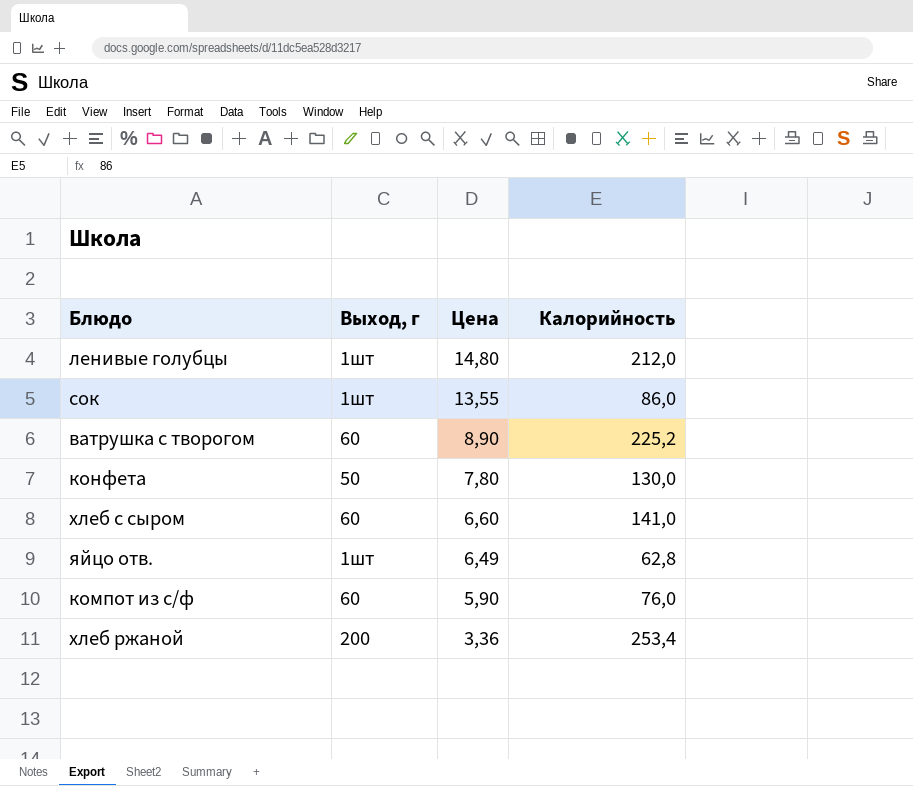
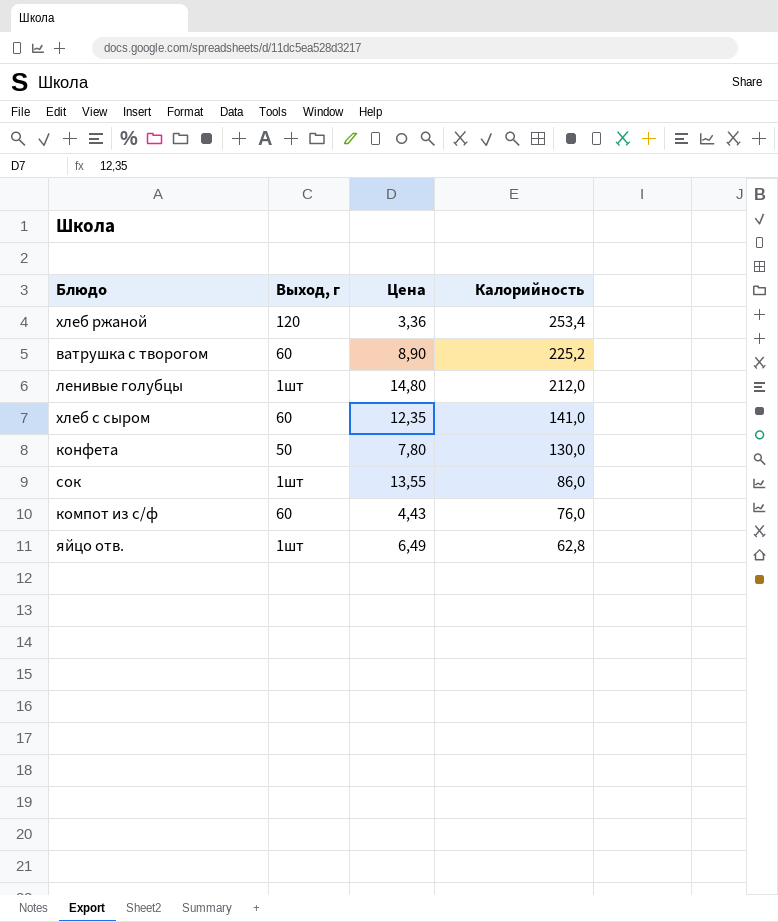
row order: Цена descending -> Калорийность descending
хлеб ржаной | Выход, г: 200 -> 120
хлеб с сыром | Цена: 6,60 -> 12,35
компот из с/ф | Цена: 5,90 -> 4,43

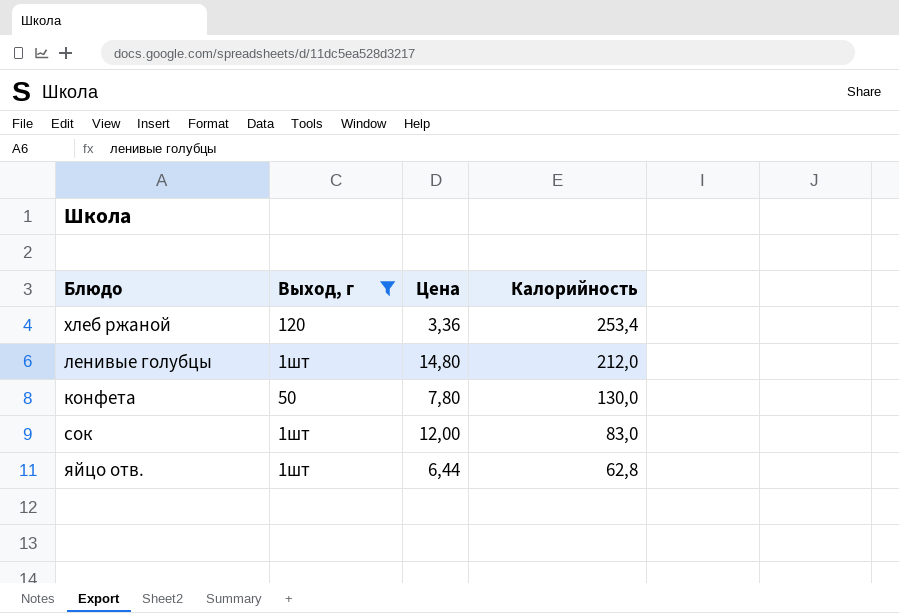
filter: none -> Выход, г != 60
сок | Цена: 13,55 -> 12,00
сок | Калорийность: 86,0 -> 83,0
яйцо отв. | Цена: 6,49 -> 6,44

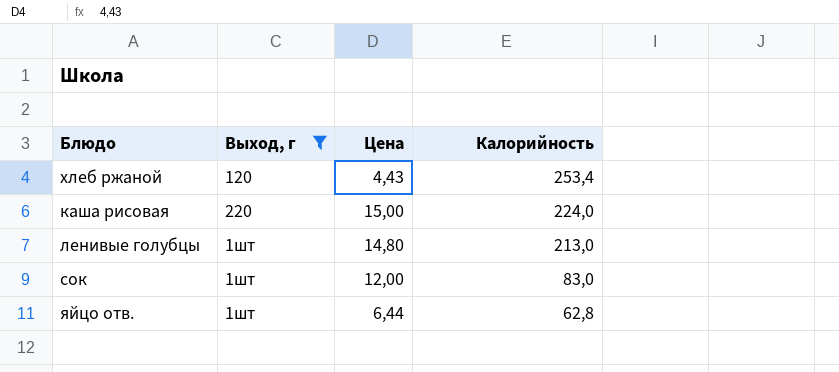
row конфета: 50 | 7,80 | 130,0 -> none
хлеб ржаной | Цена: 3,36 -> 4,43
row каша рисовая: none -> 220 | 15,00 | 224,0
ленивые голубцы | Калорийность: 212,0 -> 213,0

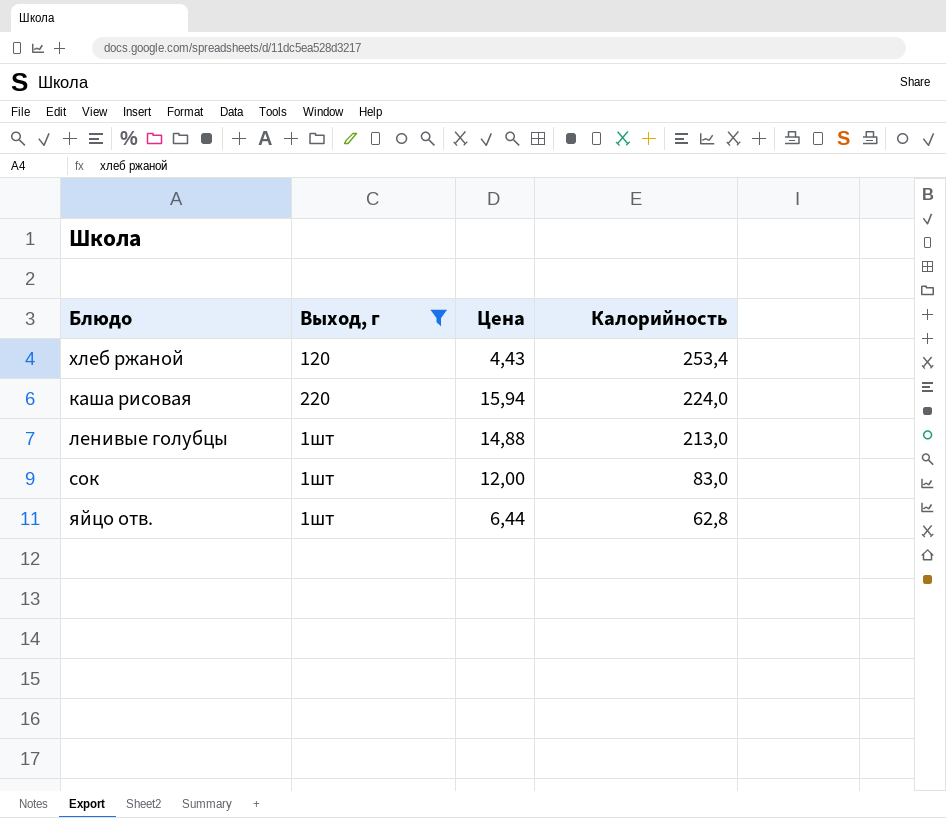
каша рисовая | Цена: 15,00 -> 15,94
ленивые голубцы | Цена: 14,80 -> 14,88

